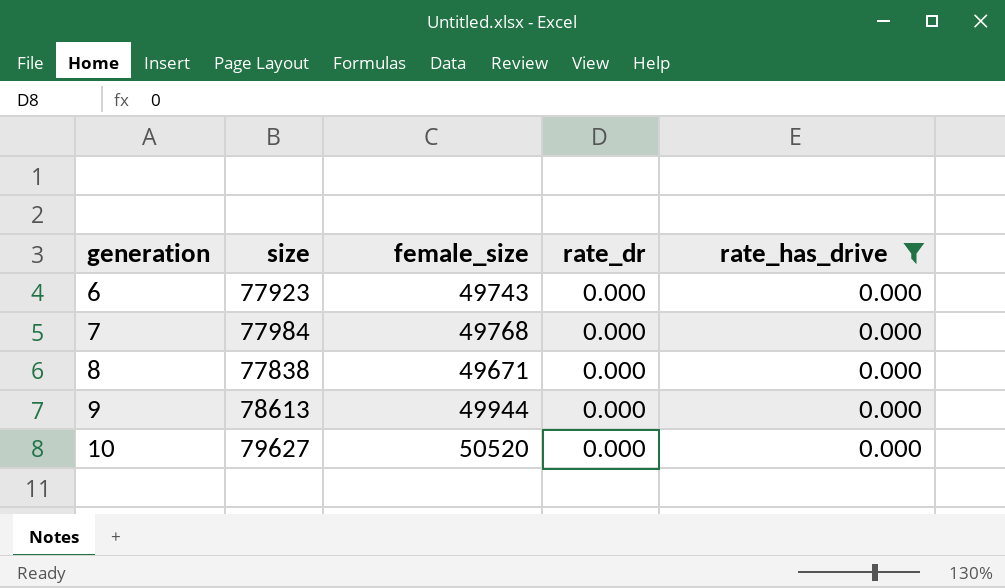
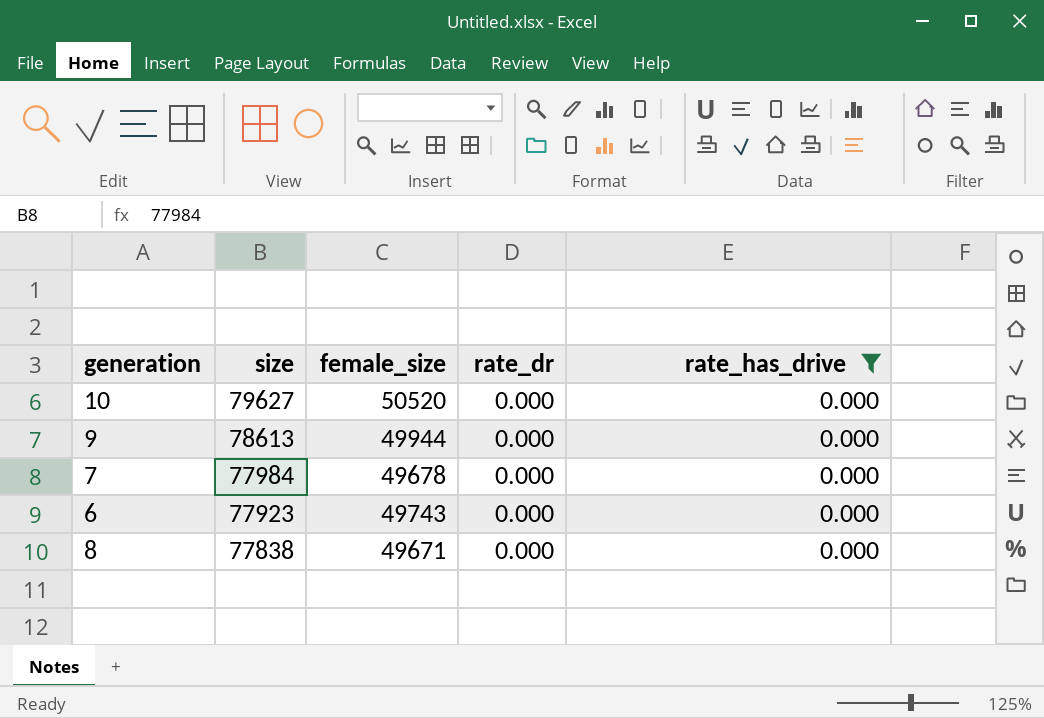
row order: generation ascending -> size descending
7 | female_size: 49768 -> 49678

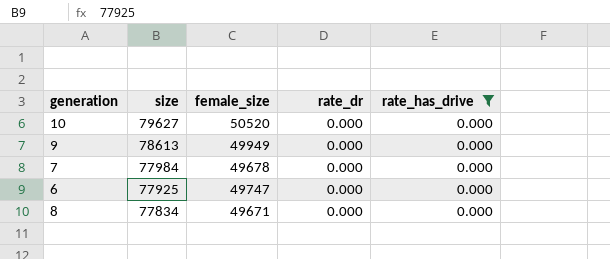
9 | female_size: 49944 -> 49949
6 | size: 77923 -> 77925
6 | female_size: 49743 -> 49747
8 | size: 77838 -> 77834

